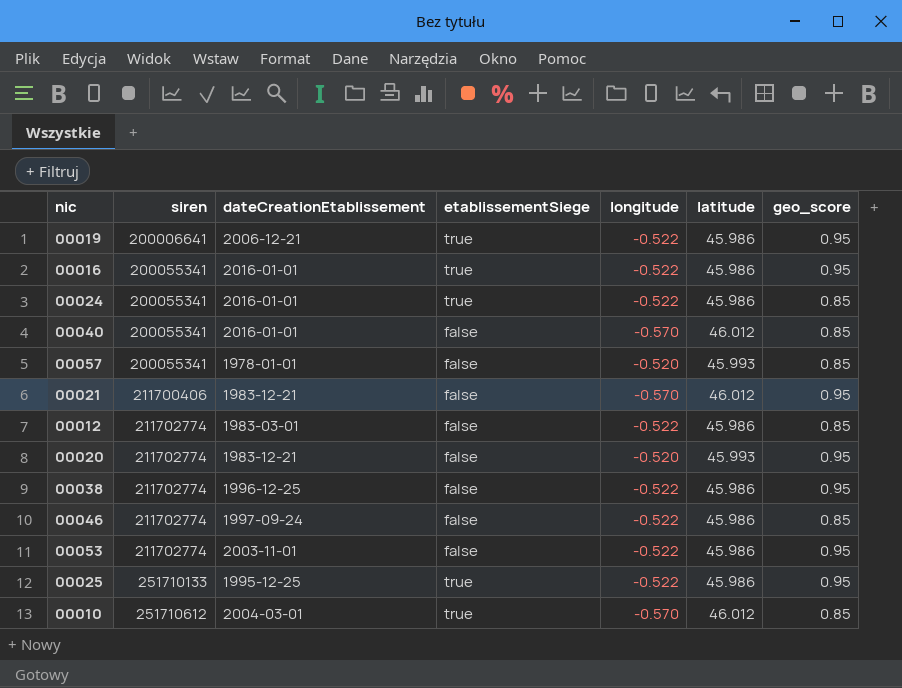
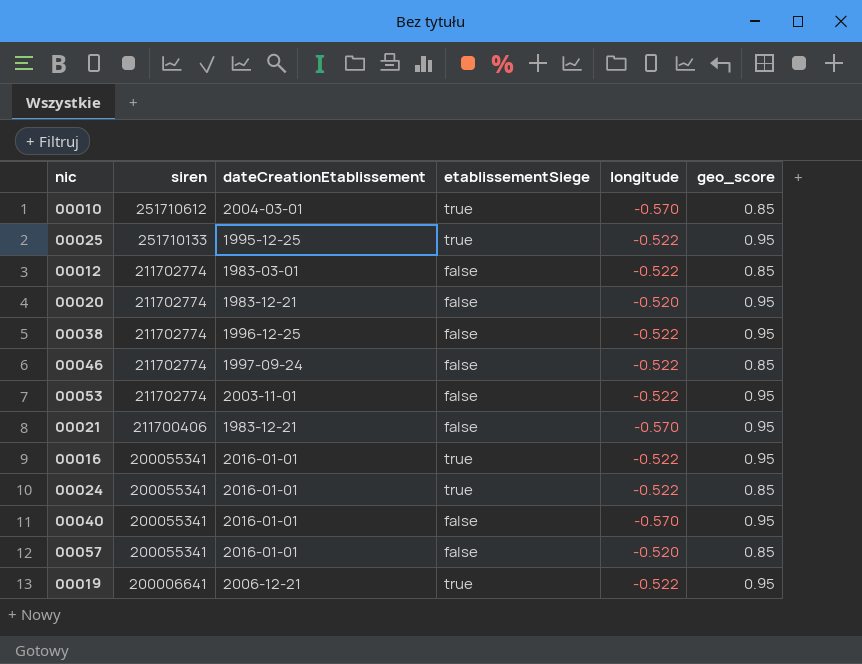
row order: siren ascending -> siren descending
column latitude | position: 6 -> none
00040 | geo_score: 0.85 -> 0.95
00057 | dateCreationEtablissement: 1978-01-01 -> 2016-01-01

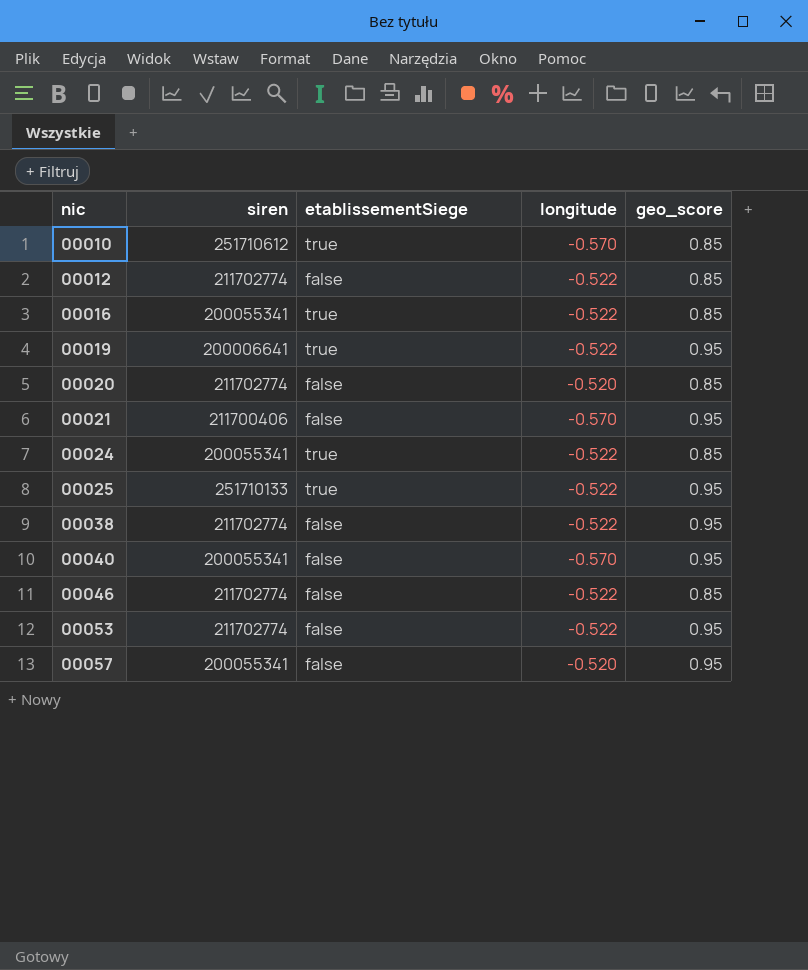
row order: siren descending -> nic ascending
column dateCreationEtablissement | position: 3 -> none
00016 | geo_score: 0.95 -> 0.85
00020 | geo_score: 0.95 -> 0.85
00057 | geo_score: 0.85 -> 0.95

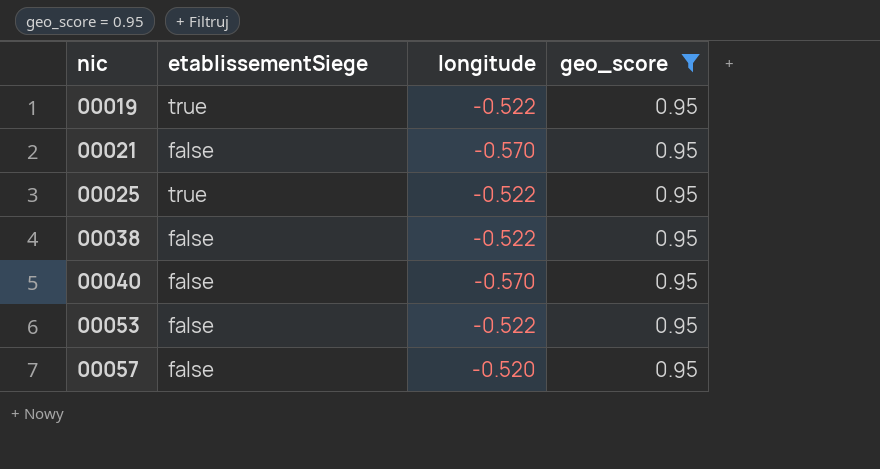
filter: none -> geo_score = 0.95
column siren | position: 2 -> none

